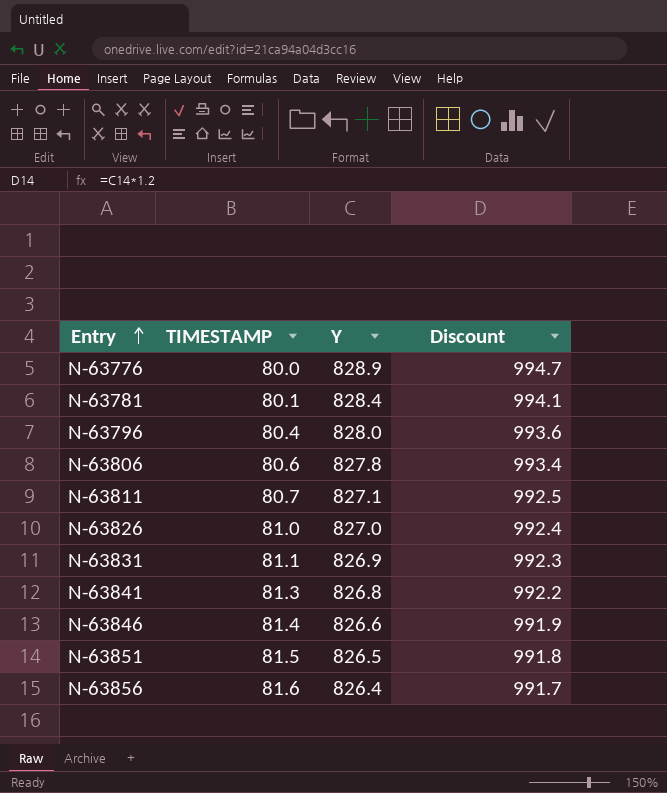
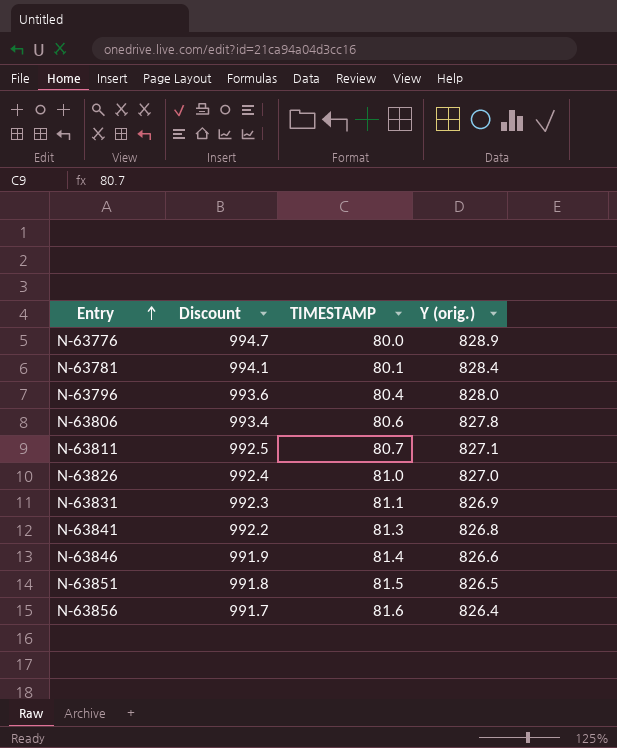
column Discount | position: 4 -> 2
column name: Y -> Y (orig.)

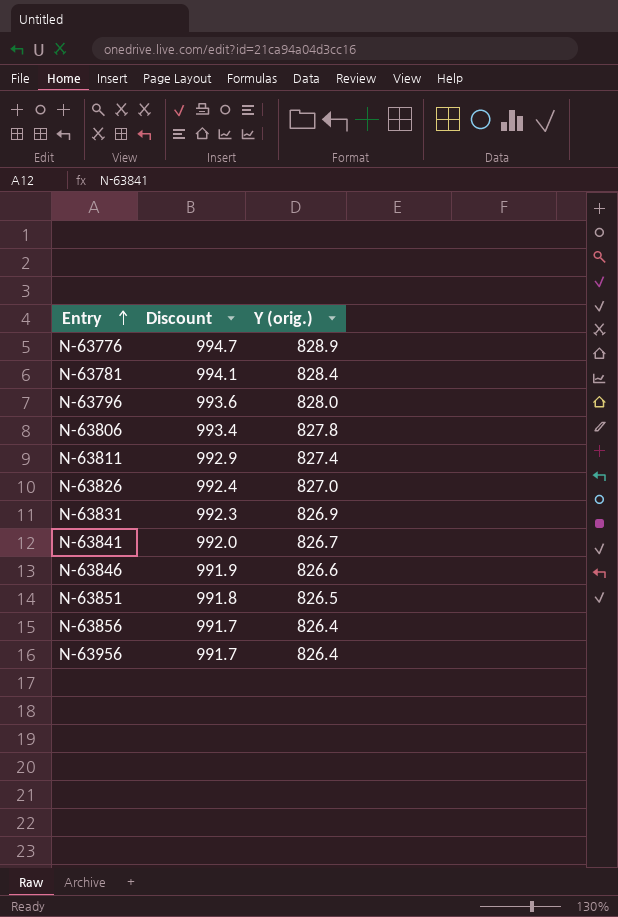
column TIMESTAMP | position: 3 -> none
N-63811 | Discount: 992.5 -> 992.9
N-63811 | Y (orig.): 827.1 -> 827.4
N-63841 | Discount: 992.2 -> 992.0
N-63841 | Y (orig.): 826.8 -> 826.7
row N-63956: none -> 991.7 | 826.4

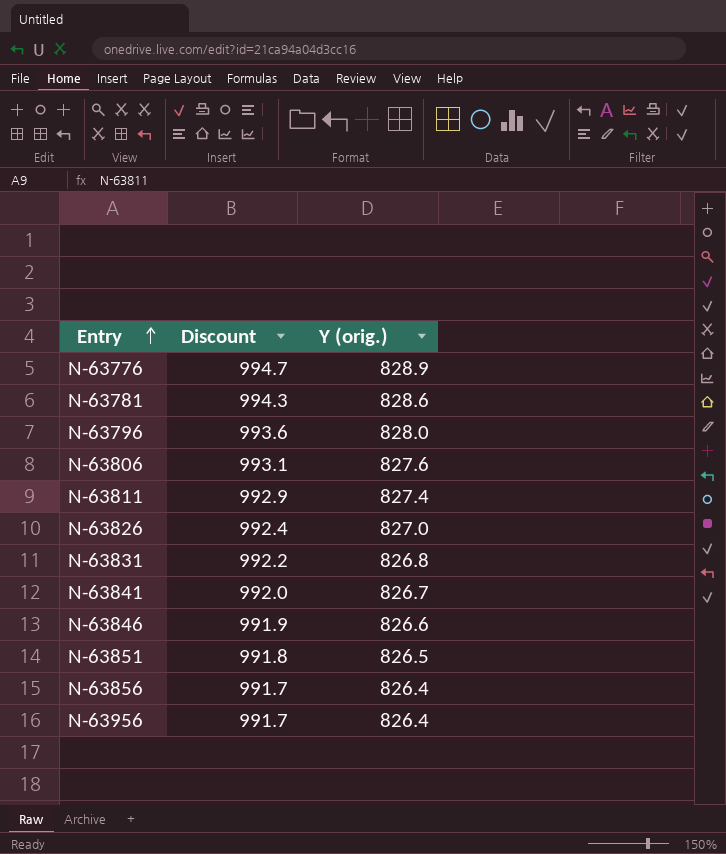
N-63781 | Discount: 994.1 -> 994.3
N-63781 | Y (orig.): 828.4 -> 828.6
N-63806 | Discount: 993.4 -> 993.1
N-63806 | Y (orig.): 827.8 -> 827.6
N-63831 | Discount: 992.3 -> 992.2
N-63831 | Y (orig.): 826.9 -> 826.8

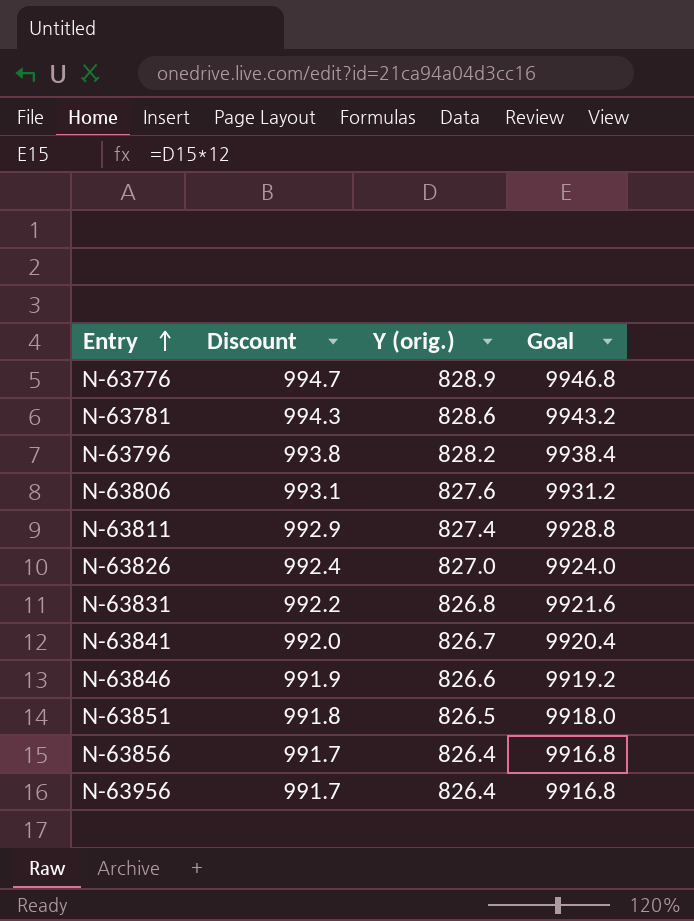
column Goal | formula: none -> [Y (orig.)] * 12
N-63796 | Discount: 993.6 -> 993.8
N-63796 | Y (orig.): 828.0 -> 828.2

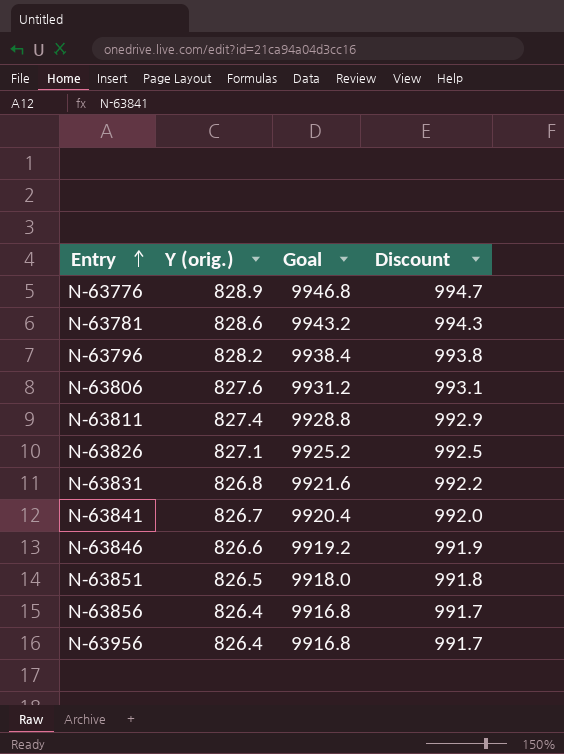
column Discount | position: 2 -> 4
N-63826 | Y (orig.): 827.0 -> 827.1
N-63826 | Goal: 9924.0 -> 9925.2
N-63826 | Discount: 992.4 -> 992.5

